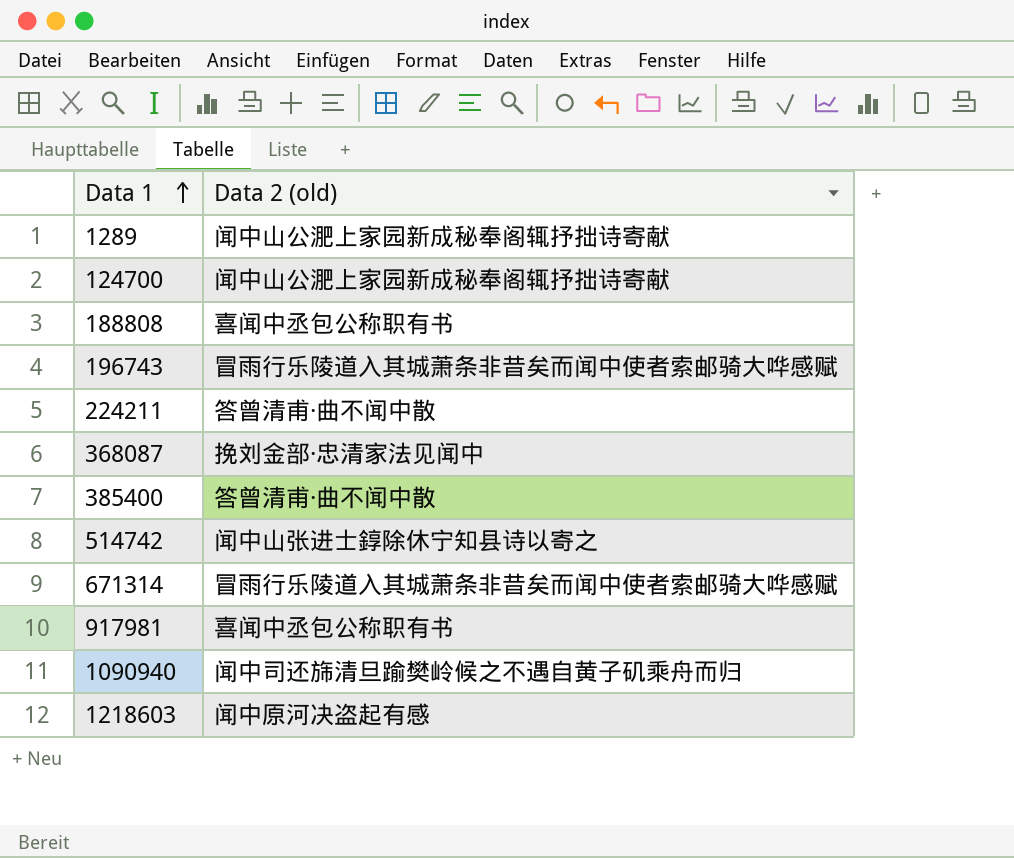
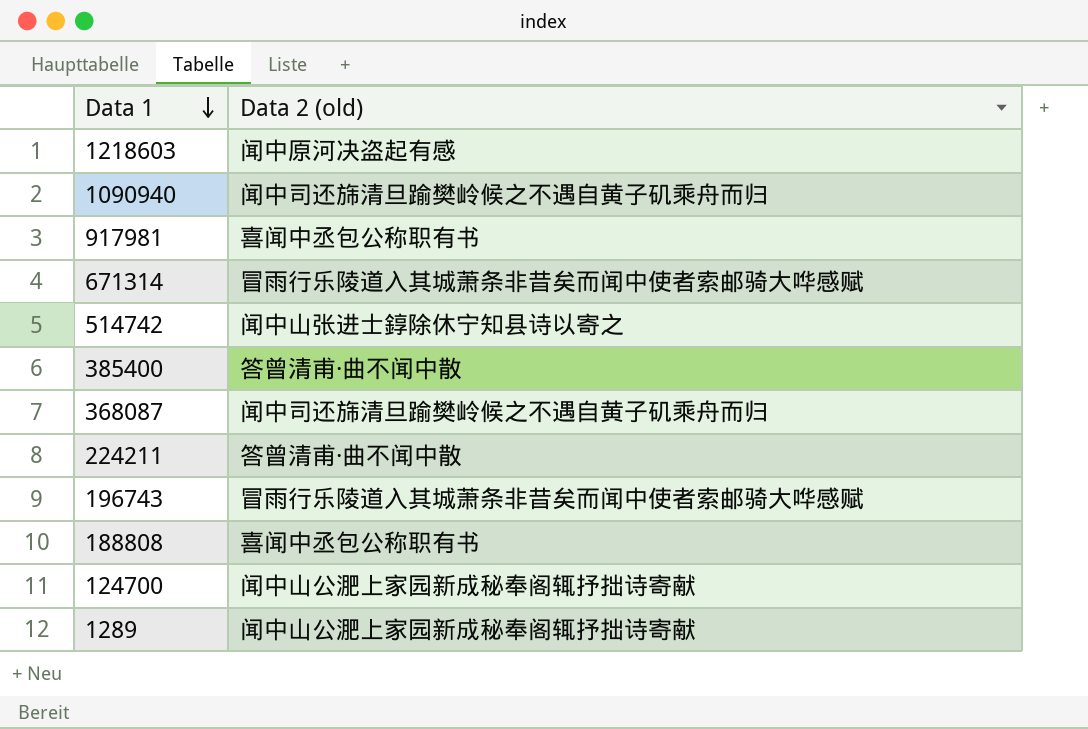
row order: Data 1 ascending -> Data 1 descending
368087 | Data 2 (old): 挽刘金部·忠清家法见闻中 -> 闻中司还旆清旦踰樊岭候之不遇自黄子矶乘舟而归

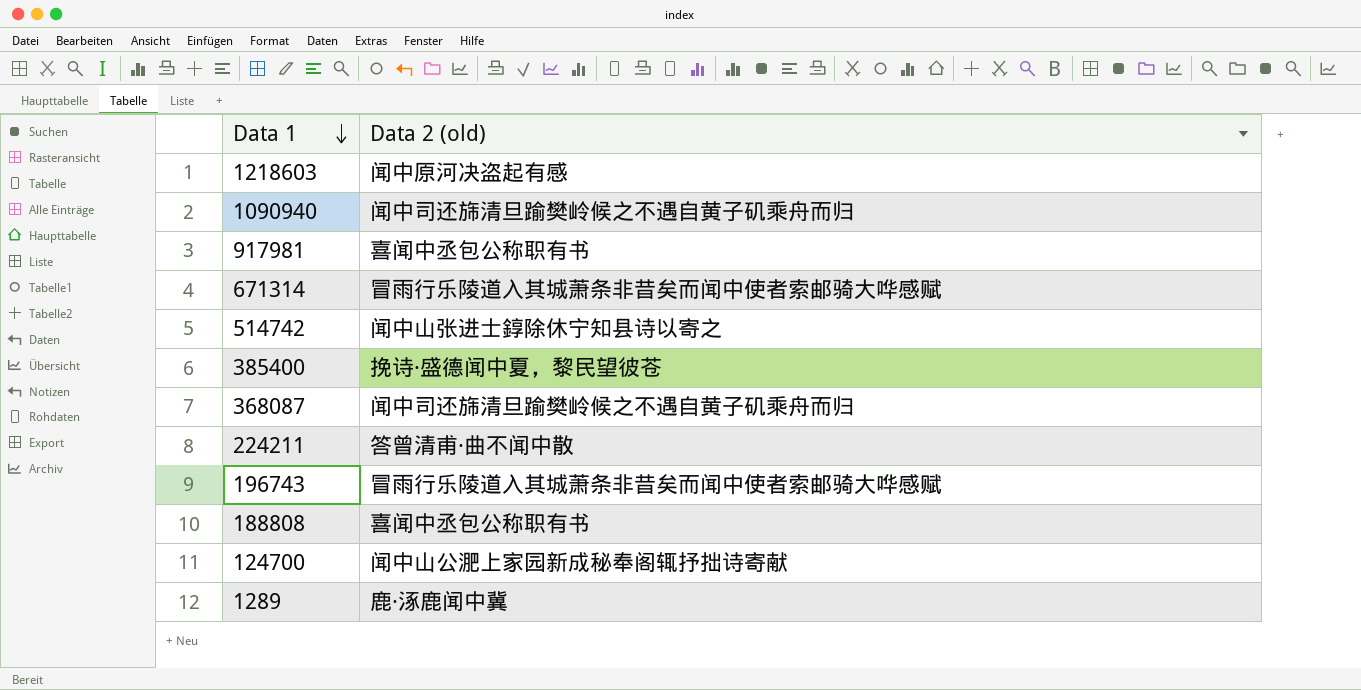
385400 | Data 2 (old): 答曾清甫·曲不闻中散 -> 挽诗·盛德闻中夏，黎民望彼苍
1289 | Data 2 (old): 闻中山公淝上家园新成秘奉阁辄抒拙诗寄献 -> 鹿·涿鹿闻中冀

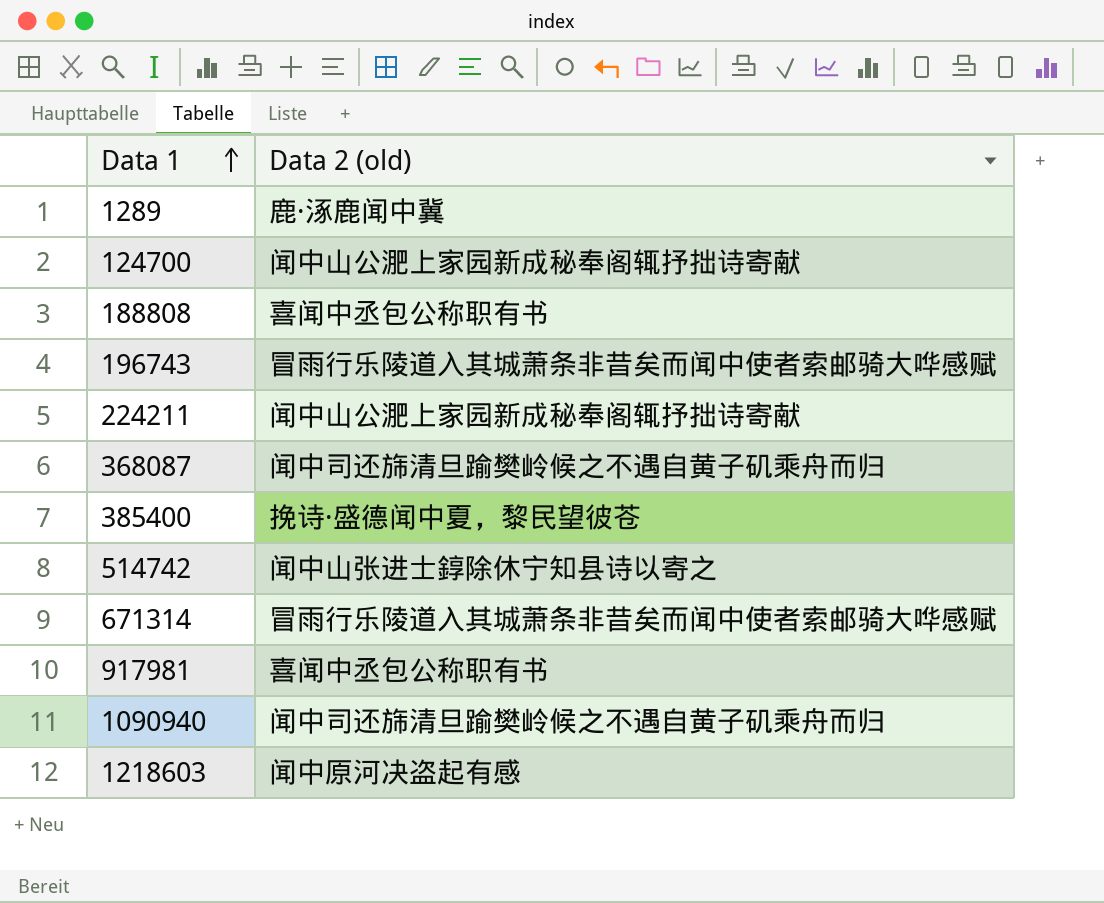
row order: Data 1 descending -> Data 1 ascending
224211 | Data 2 (old): 答曾清甫·曲不闻中散 -> 闻中山公淝上家园新成秘奉阁辄抒拙诗寄献

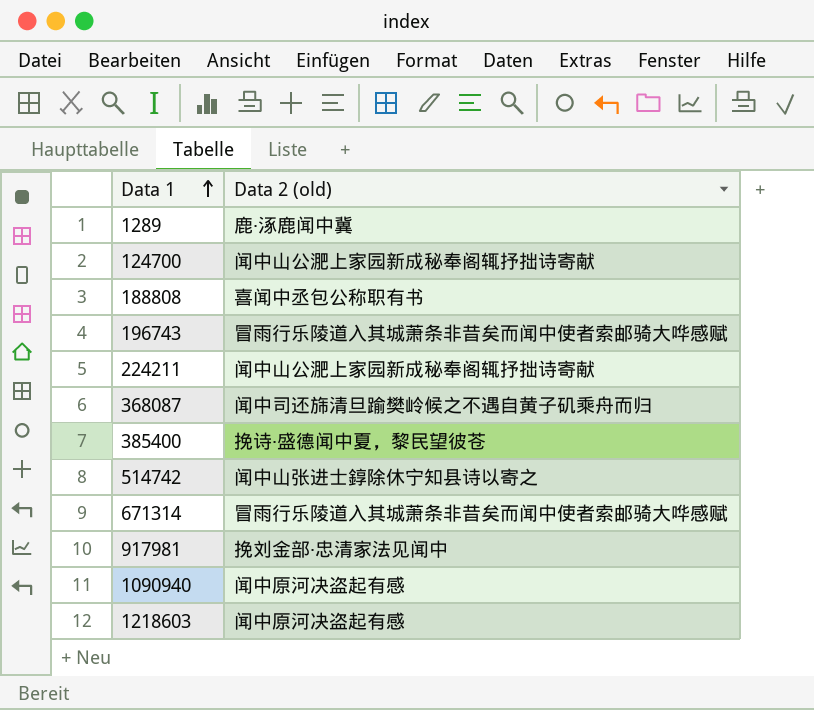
917981 | Data 2 (old): 喜闻中丞包公称职有书 -> 挽刘金部·忠清家法见闻中
1090940 | Data 2 (old): 闻中司还旆清旦踰樊岭候之不遇自黄子矶乘舟而归 -> 闻中原河决盗起有感

